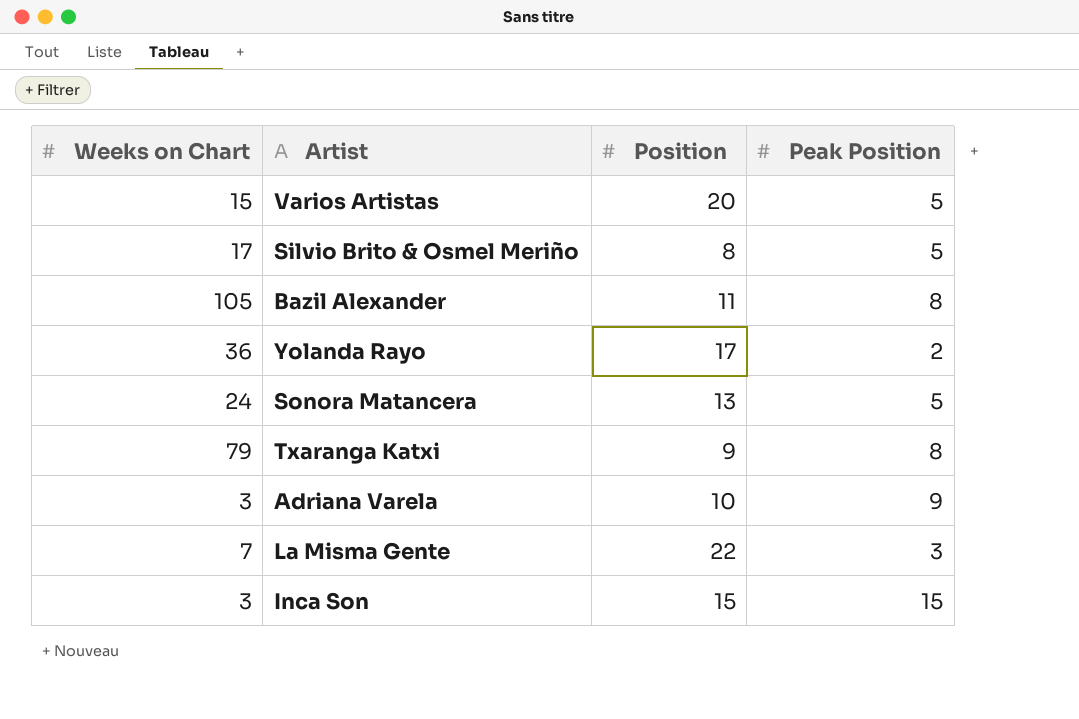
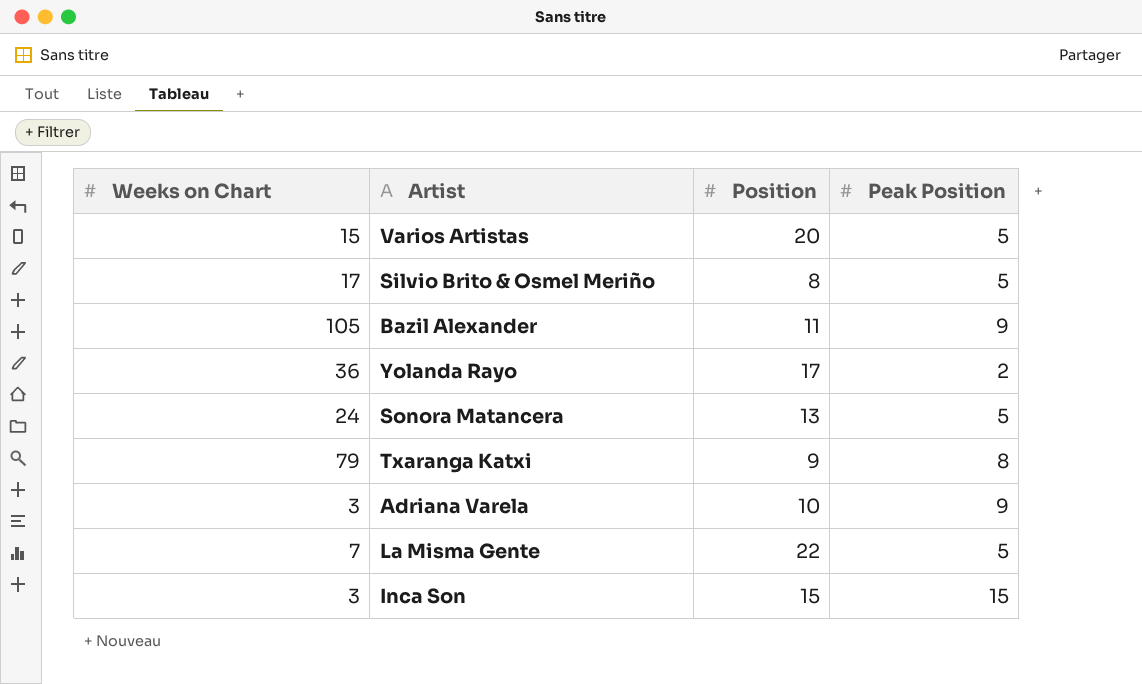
Bazil Alexander | Peak Position: 8 -> 9
La Misma Gente | Peak Position: 3 -> 5

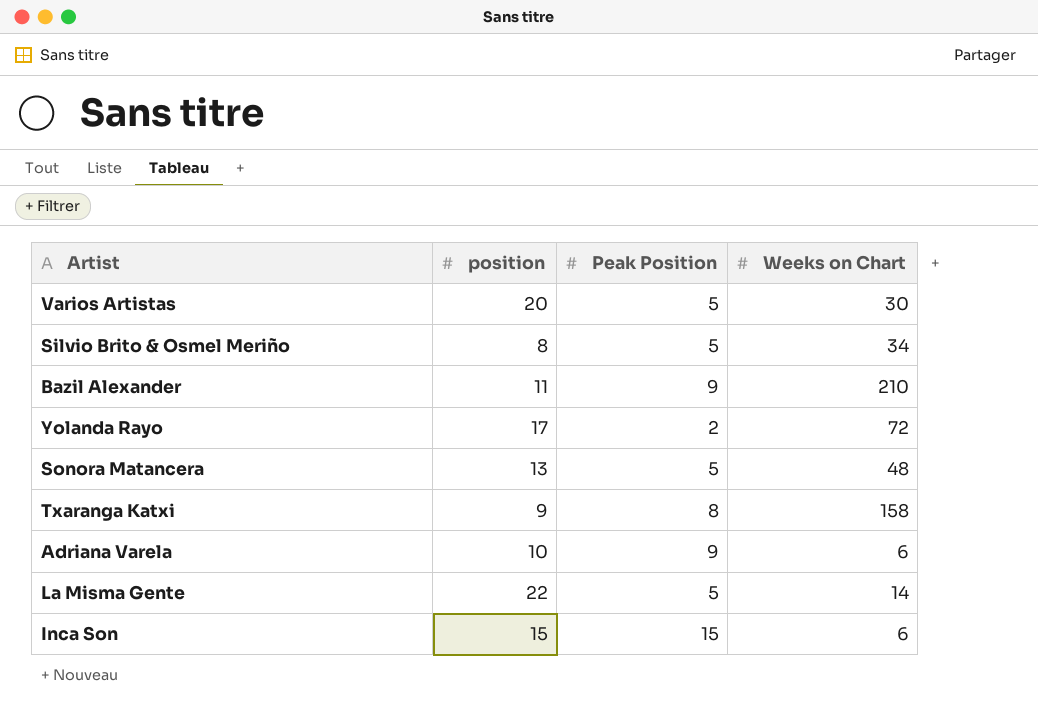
column name: Position -> position
column Weeks on Chart | position: 1 -> 4
Varios Artistas | Weeks on Chart: 15 -> 30
Silvio Brito & Osmel Meriño | Weeks on Chart: 17 -> 34
Bazil Alexander | Weeks on Chart: 105 -> 210
Yolanda Rayo | Weeks on Chart: 36 -> 72
Sonora Matancera | Weeks on Chart: 24 -> 48
Txaranga Katxi | Weeks on Chart: 79 -> 158
Adriana Varela | Weeks on Chart: 3 -> 6
La Misma Gente | Weeks on Chart: 7 -> 14
Inca Son | Weeks on Chart: 3 -> 6

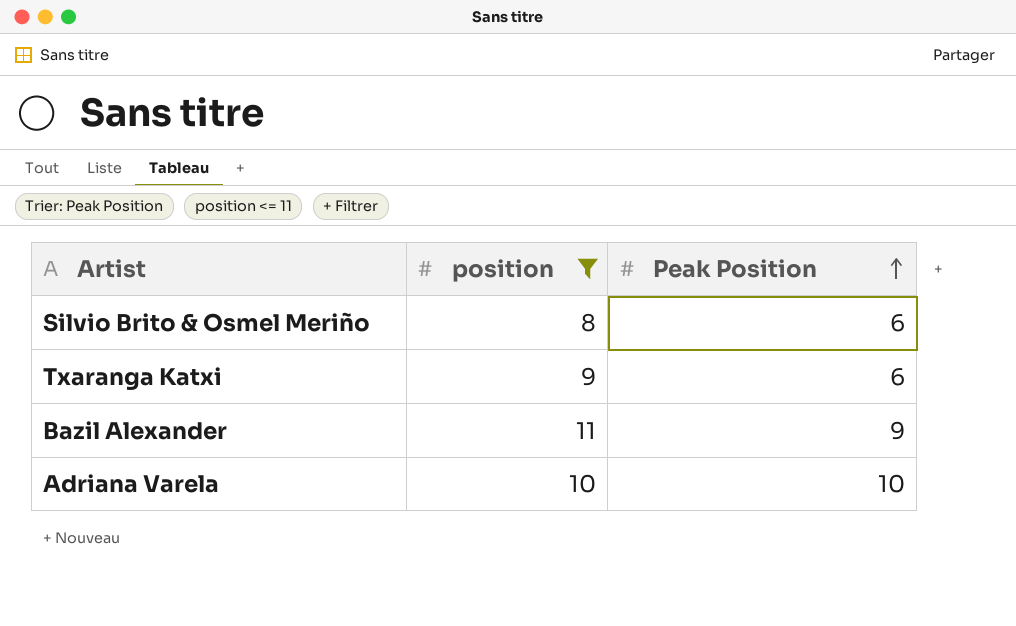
filter: none -> position <= 11
row order: none -> Peak Position ascending
column Weeks on Chart | position: 4 -> none
Silvio Brito & Osmel Meriño | Peak Position: 5 -> 6
Txaranga Katxi | Peak Position: 8 -> 6
Adriana Varela | Peak Position: 9 -> 10

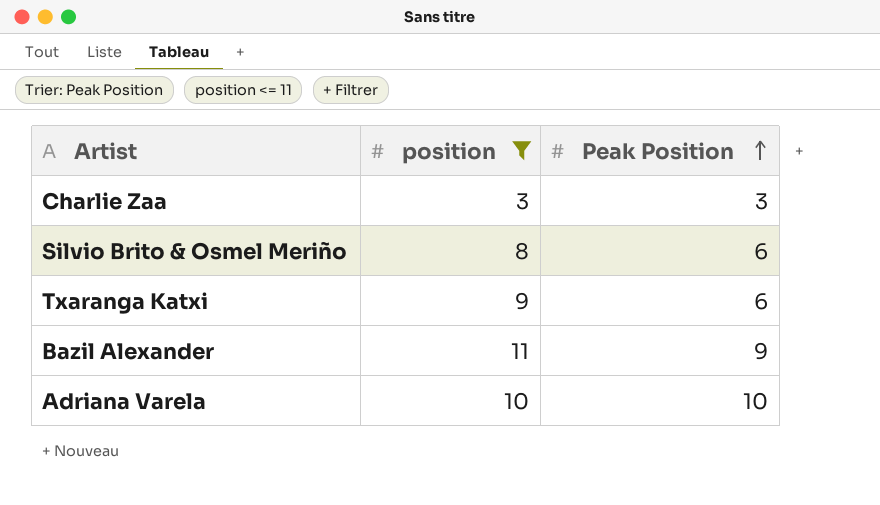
row Charlie Zaa: none -> 3 | 3

